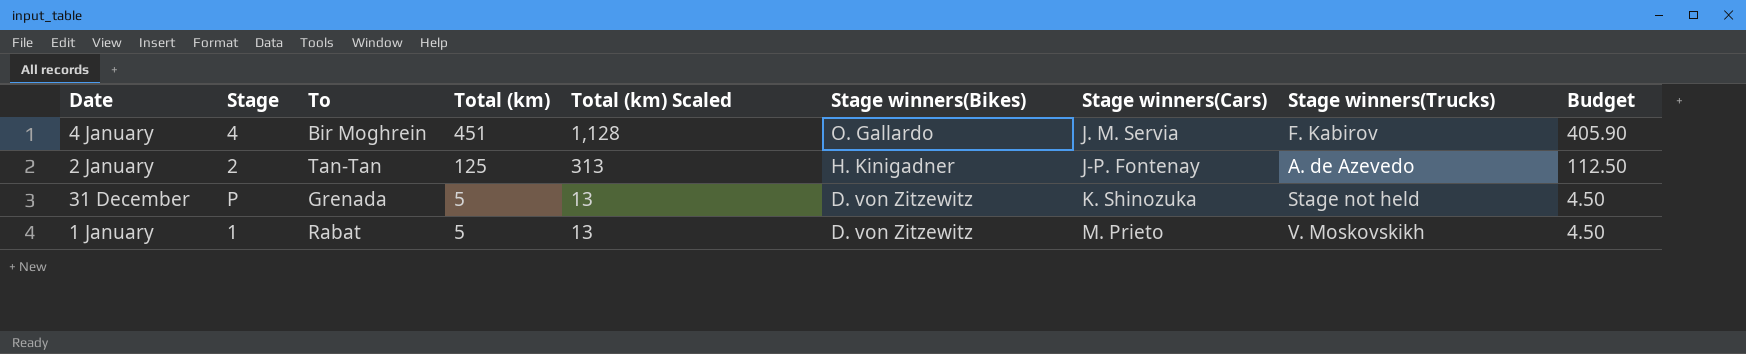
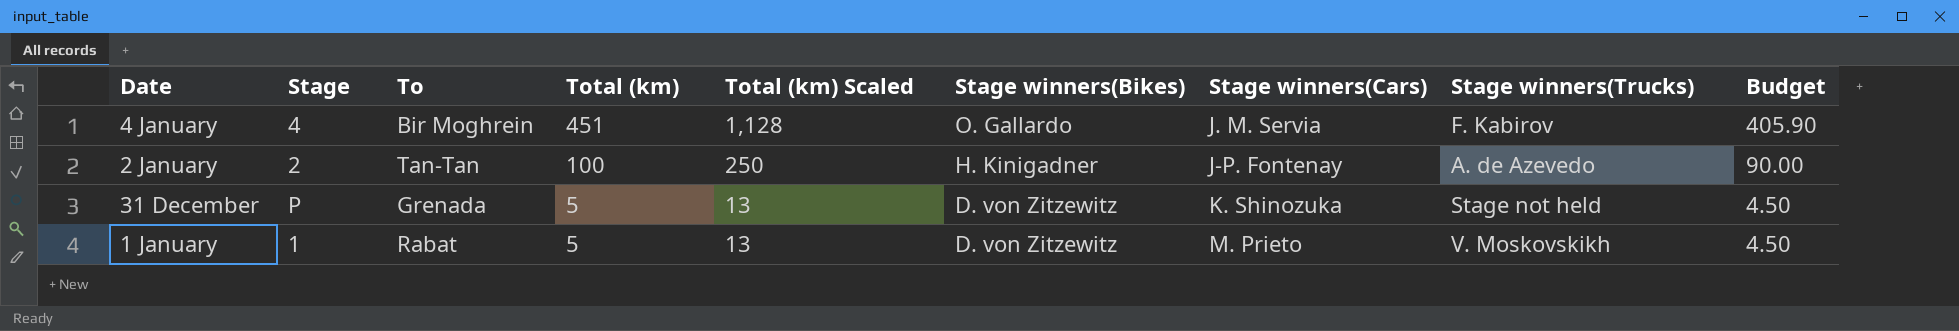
2 January | Total (km): 125 -> 100
2 January | Total (km) Scaled: 313 -> 250
2 January | Budget: 112.50 -> 90.00

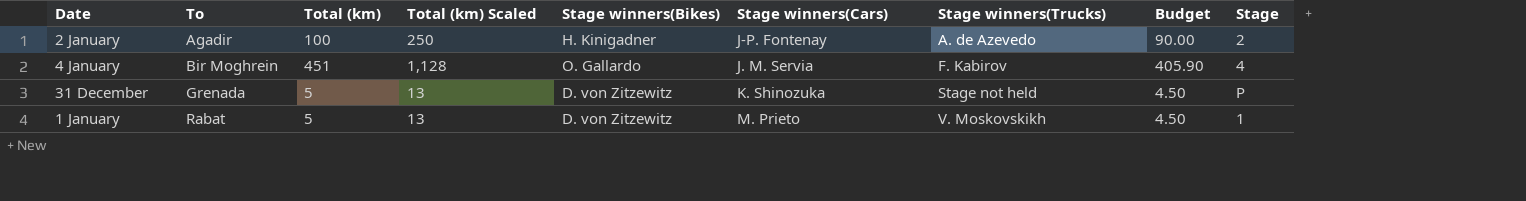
row order: Total (km) descending -> To ascending
column Stage | position: 2 -> 9
2 January | To: Tan-Tan -> Agadir

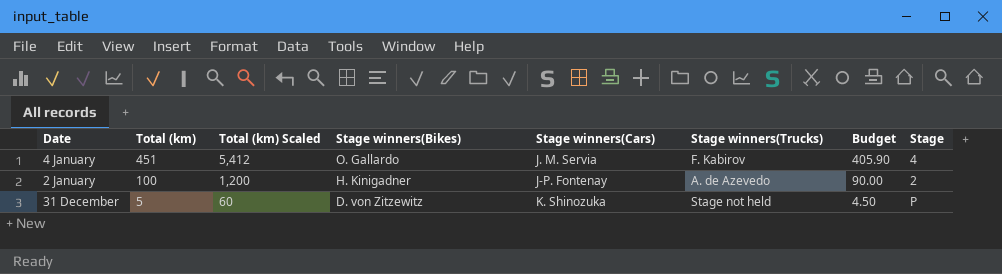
row order: To ascending -> Total (km) descending
column To | position: 2 -> none
column Total (km) Scaled | formula: [Total (km)] * 2.5 -> [Total (km)] * 12
row 1 January: Rabat | 5 | 13 | D. von Zitzewitz | M. Prieto | V. Moskovskikh | 4.50 | 1 -> none

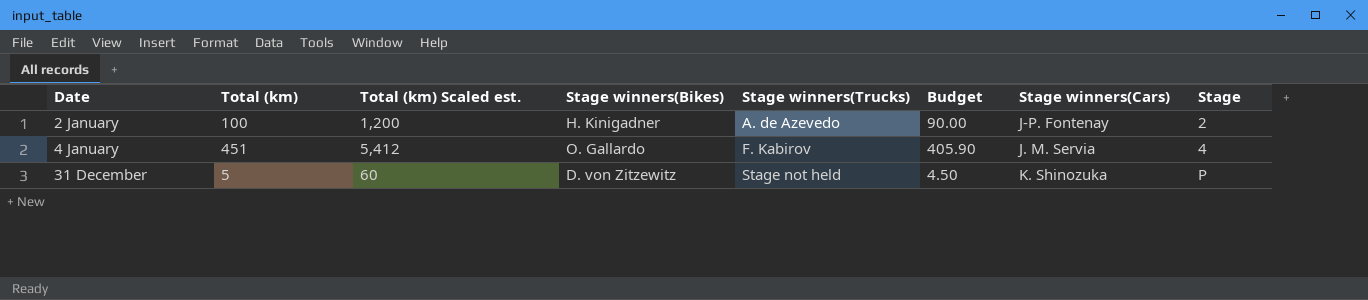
row order: Total (km) descending -> Date ascending
column name: Total (km) Scaled -> Total (km) Scaled est.
column Stage winners(Cars) | position: 5 -> 7

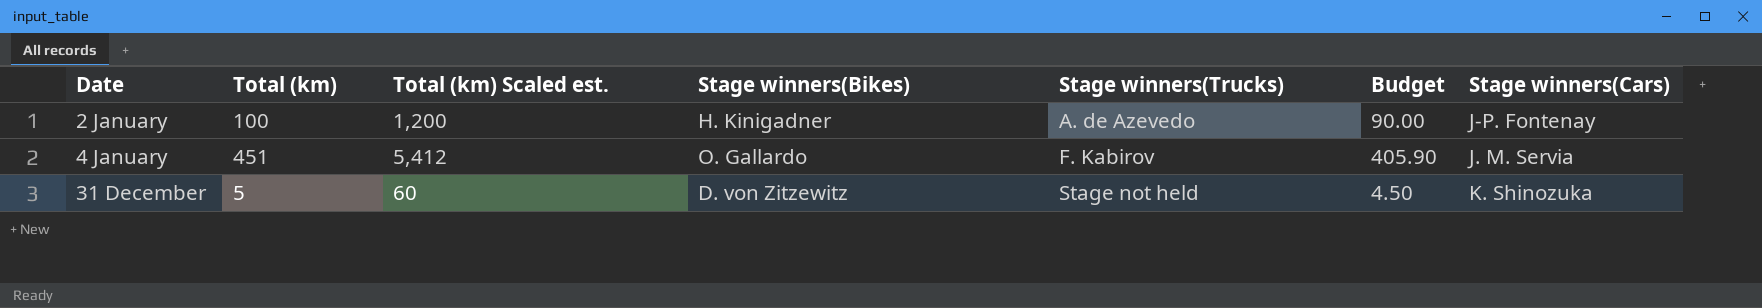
column Stage | position: 8 -> none

